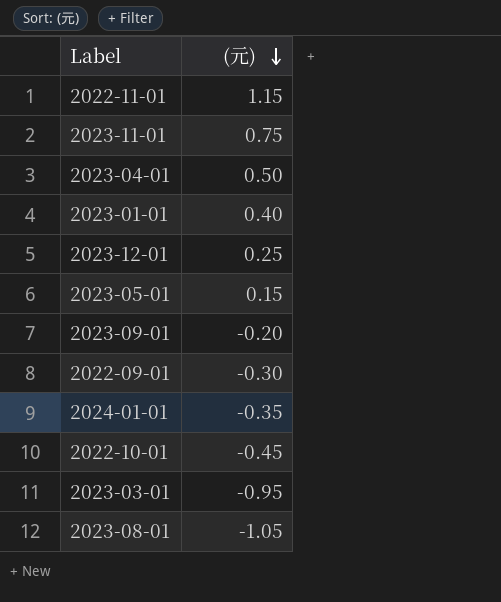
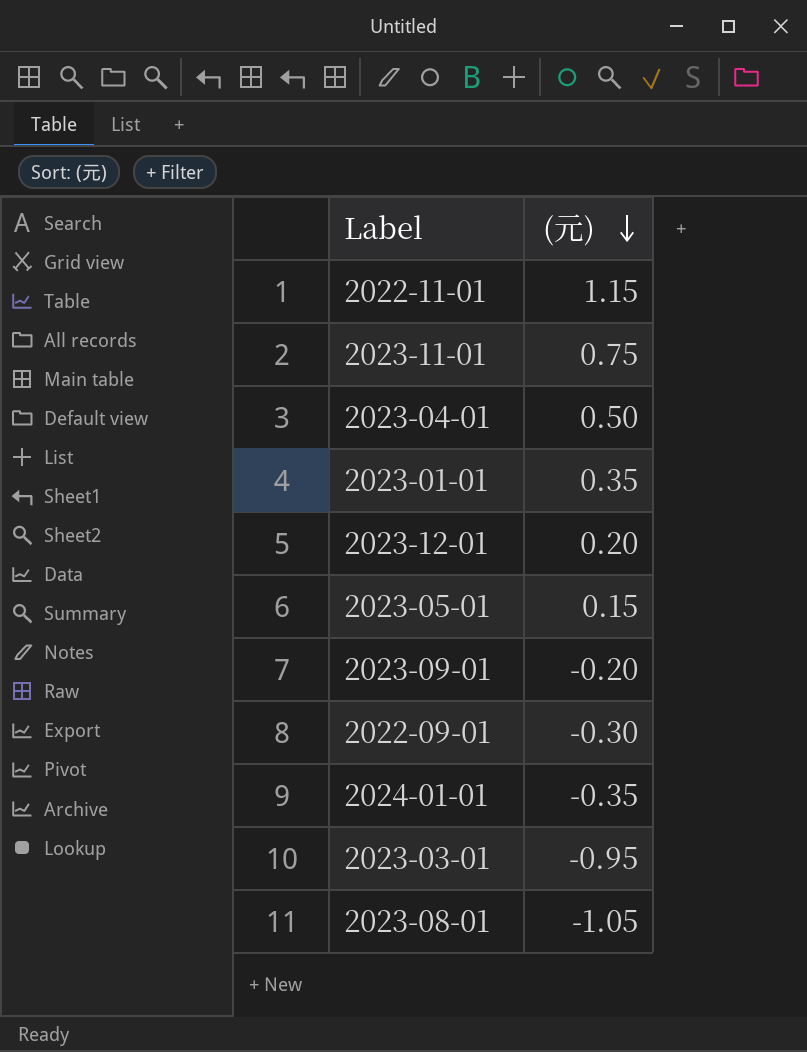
row 2022-10-01: -0.45 -> none
2023-01-01 | (元): 0.40 -> 0.35
2023-12-01 | (元): 0.25 -> 0.20

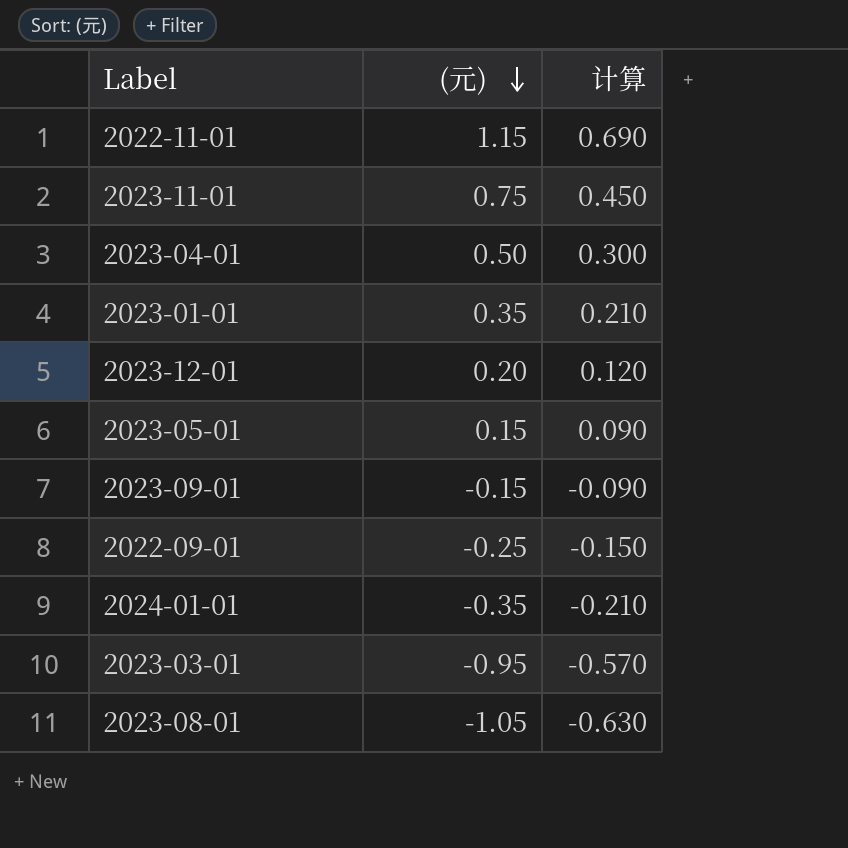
column 计算 | formula: none -> [(元)] * 0.6
2023-09-01 | (元): -0.20 -> -0.15
2022-09-01 | (元): -0.30 -> -0.25

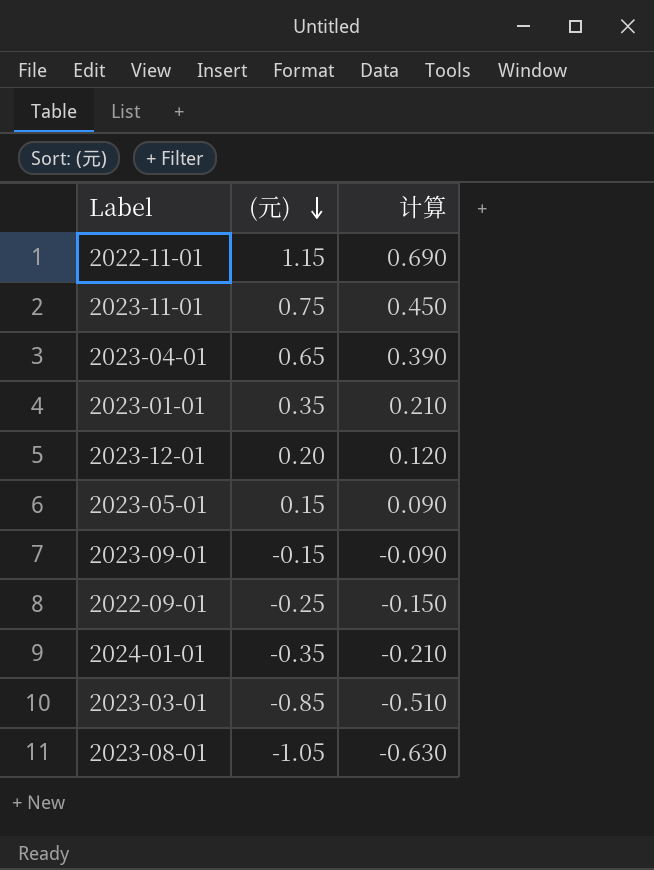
2023-04-01 | (元): 0.50 -> 0.65
2023-04-01 | 计算: 0.300 -> 0.390
2023-03-01 | (元): -0.95 -> -0.85
2023-03-01 | 计算: -0.570 -> -0.510

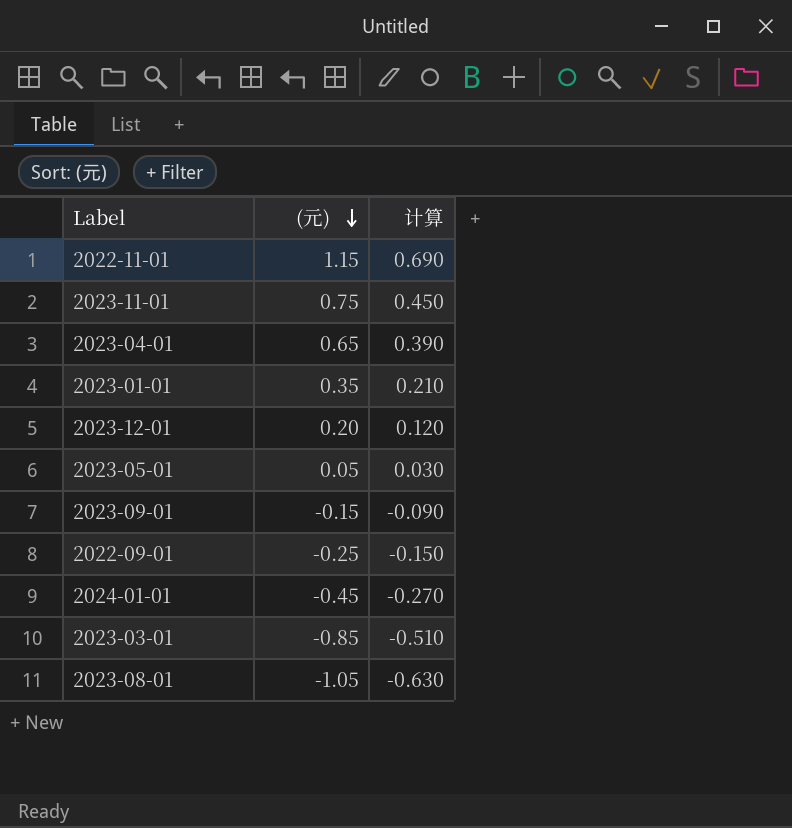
2023-05-01 | (元): 0.15 -> 0.05
2023-05-01 | 计算: 0.090 -> 0.030
2024-01-01 | (元): -0.35 -> -0.45
2024-01-01 | 计算: -0.210 -> -0.270

